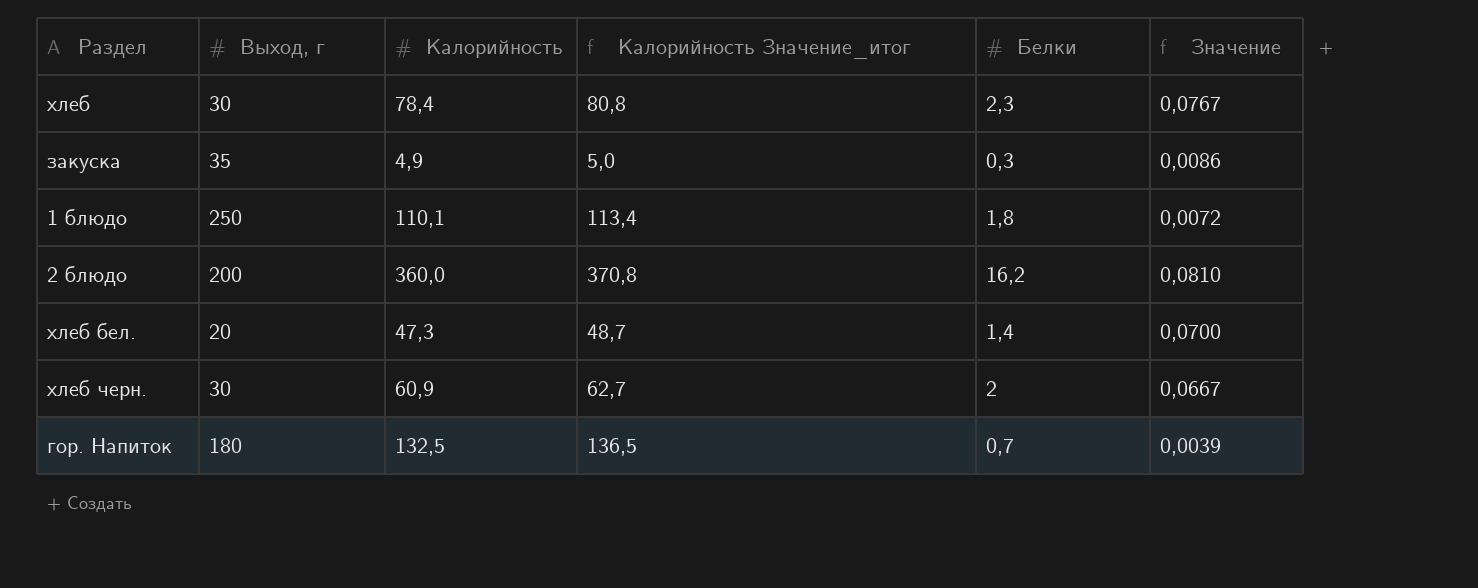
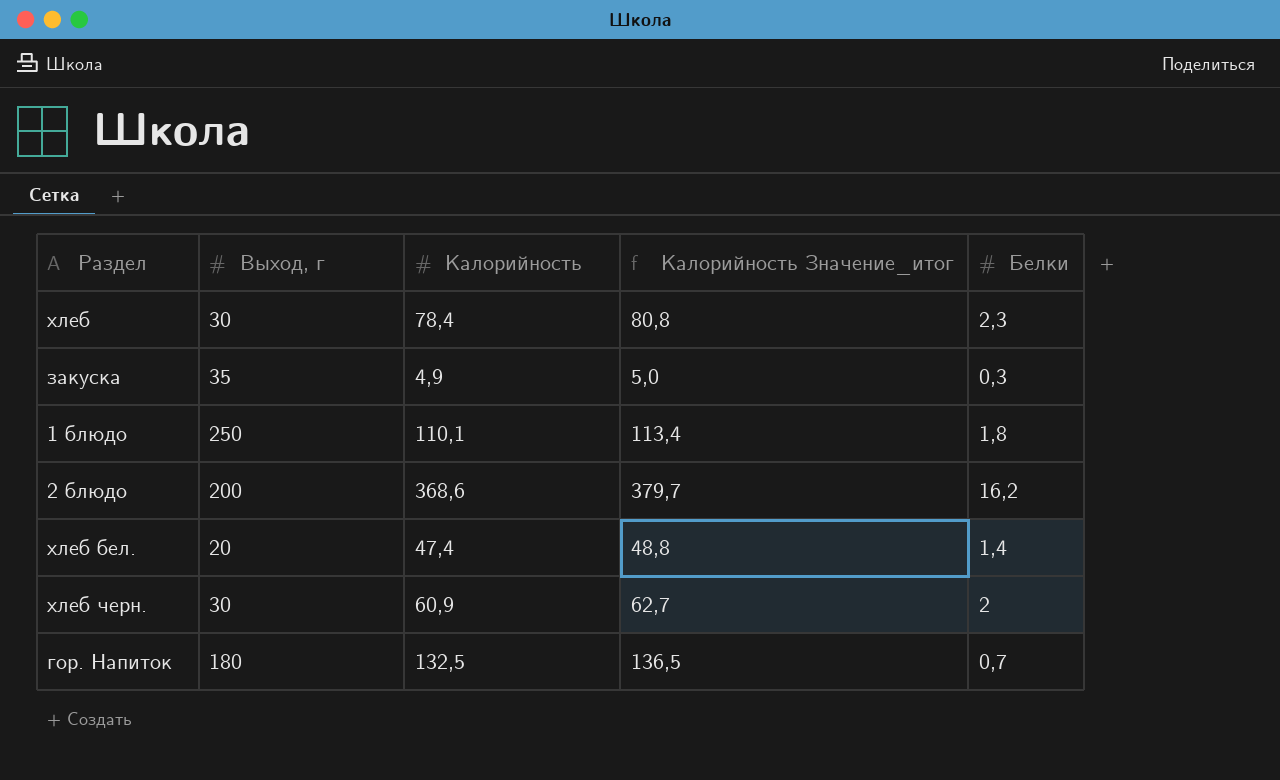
column Значение | formula: [Белки] / [Выход, г] -> none
2 блюдо | Калорийность: 360,0 -> 368,6
2 блюдо | Калорийность Значение_итог: 370,8 -> 379,7
хлеб бел. | Калорийность: 47,3 -> 47,4
хлеб бел. | Калорийность Значение_итог: 48,7 -> 48,8

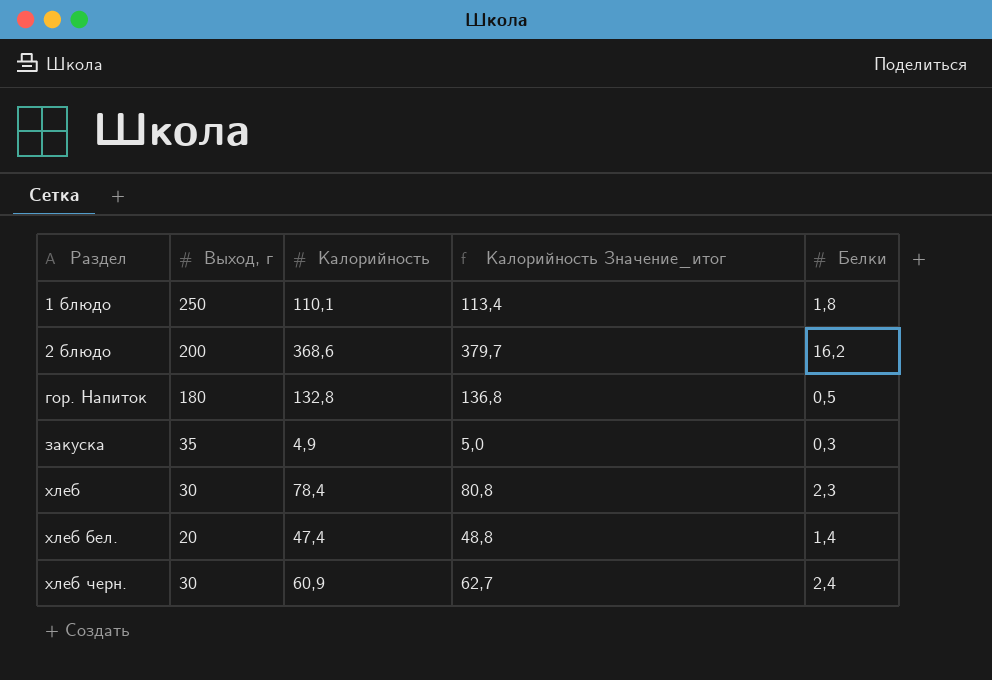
row order: none -> Раздел ascending
гор. Напиток | Калорийность: 132,5 -> 132,8
гор. Напиток | Калорийность Значение_итог: 136,5 -> 136,8
гор. Напиток | Белки: 0,7 -> 0,5
хлеб черн. | Белки: 2 -> 2,4

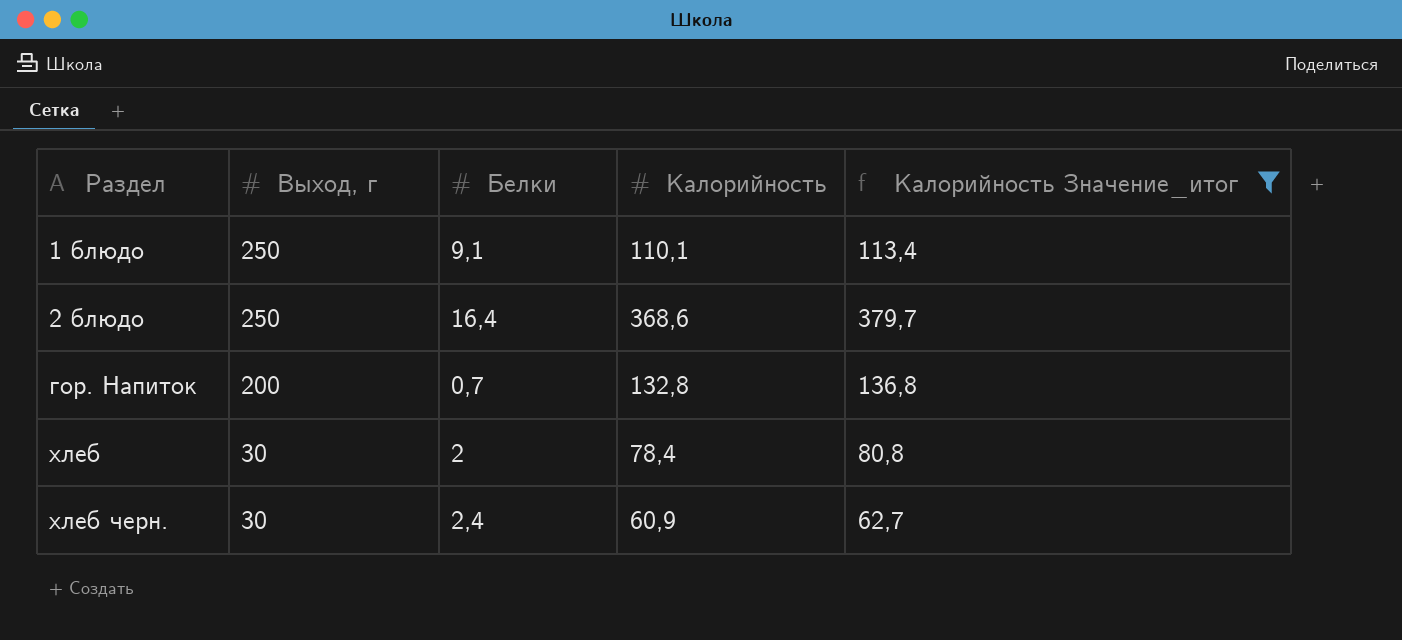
filter: none -> Калорийность Значение_итог >= 62,7
column Белки | position: 5 -> 3
1 блюдо | Белки: 1,8 -> 9,1
2 блюдо | Выход, г: 200 -> 250
2 блюдо | Белки: 16,2 -> 16,4
гор. Напиток | Выход, г: 180 -> 200
гор. Напиток | Белки: 0,5 -> 0,7
хлеб | Белки: 2,3 -> 2

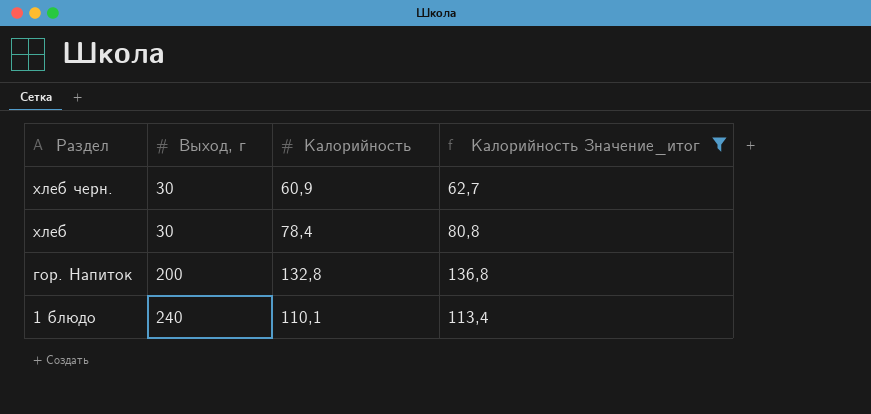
row order: Раздел ascending -> Раздел descending
column Белки | position: 3 -> none
row 2 блюдо: 250 | 16,4 | 368,6 | 379,7 -> none
1 блюдо | Выход, г: 250 -> 240

